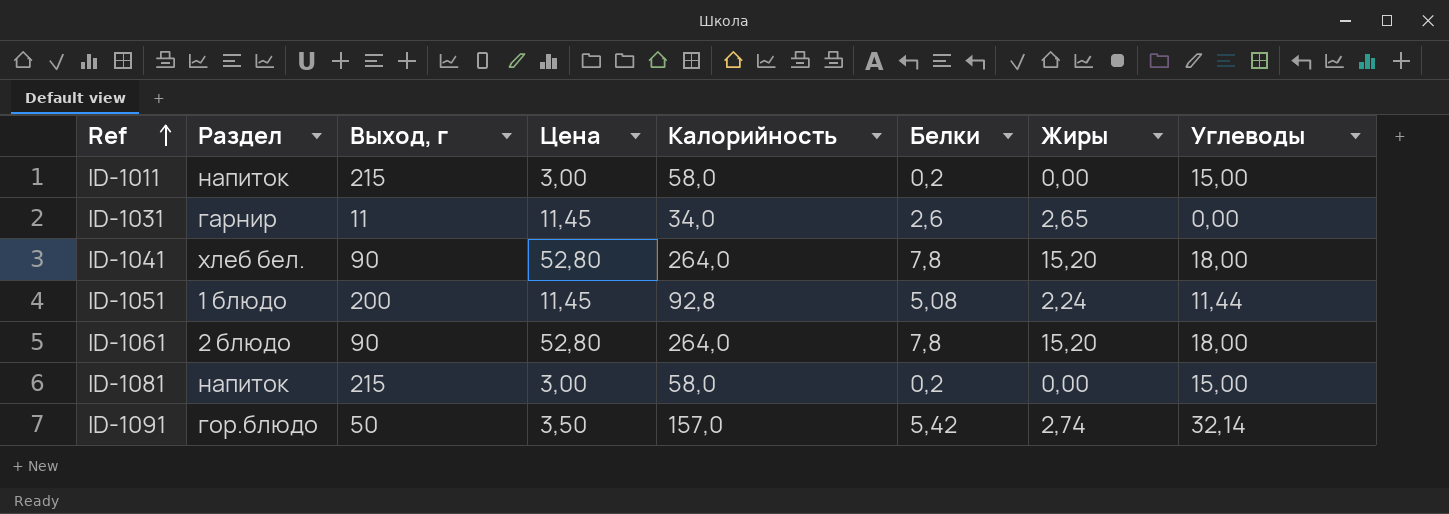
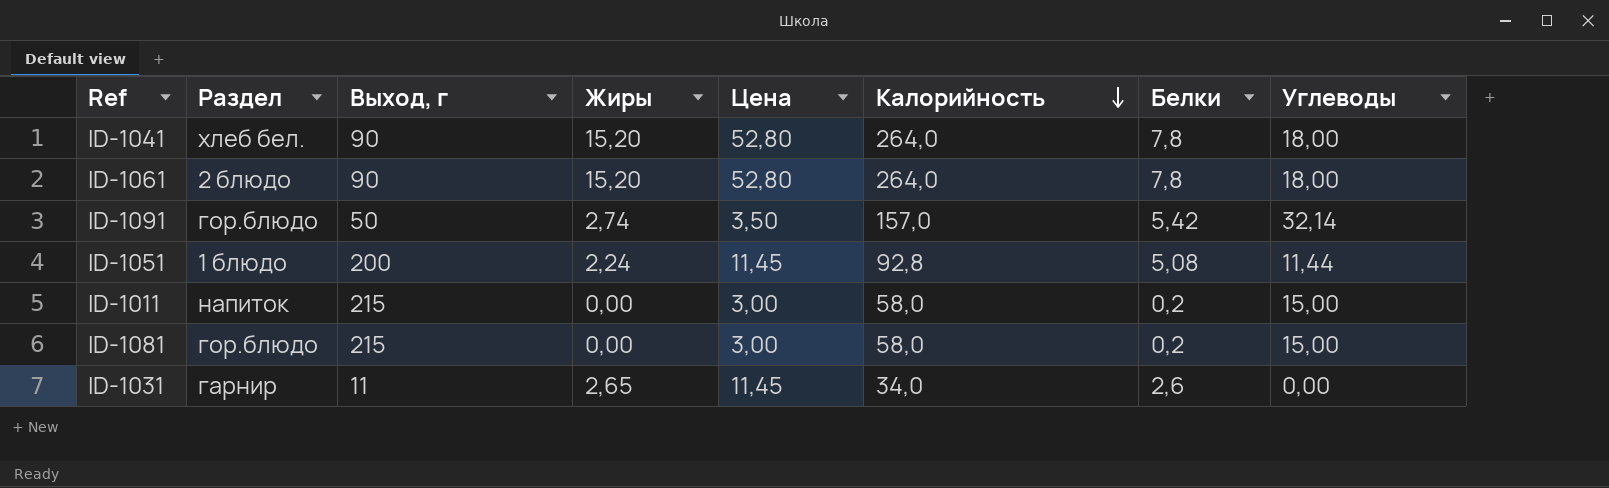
row order: Ref ascending -> Калорийность descending
column Жиры | position: 7 -> 4
ID-1081 | Раздел: напиток -> гор.блюдо

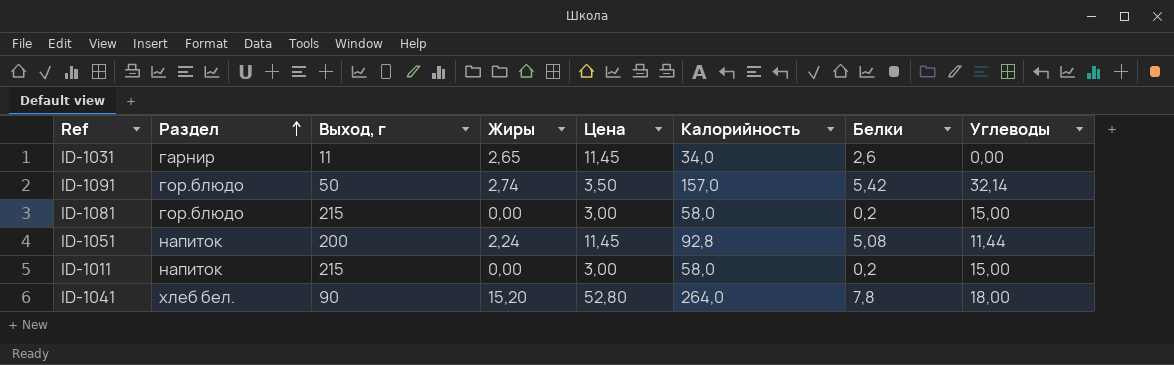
row order: Калорийность descending -> Раздел ascending
row ID-1061: 2 блюдо | 90 | 15,20 | 52,80 | 264,0 | 7,8 | 18,00 -> none
ID-1051 | Раздел: 1 блюдо -> напиток

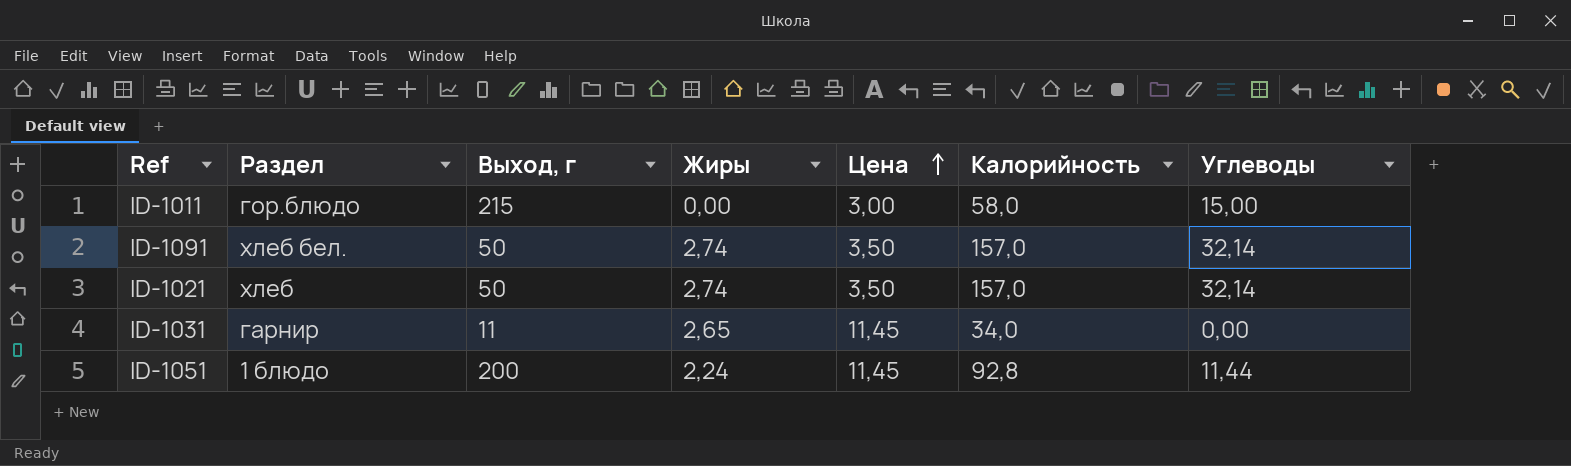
row order: Раздел ascending -> Цена ascending
column Белки | position: 7 -> none
row ID-1081: гор.блюдо | 215 | 0,00 | 3,00 | 58,0 | 0,2 | 15,00 -> none
row ID-1041: хлеб бел. | 90 | 15,20 | 52,80 | 264,0 | 7,8 | 18,00 -> none
ID-1011 | Раздел: напиток -> гор.блюдо
ID-1091 | Раздел: гор.блюдо -> хлеб бел.
row ID-1021: none -> хлеб | 50 | 2,74 | 3,50 | 157,0 | 32,14
ID-1051 | Раздел: напиток -> 1 блюдо

